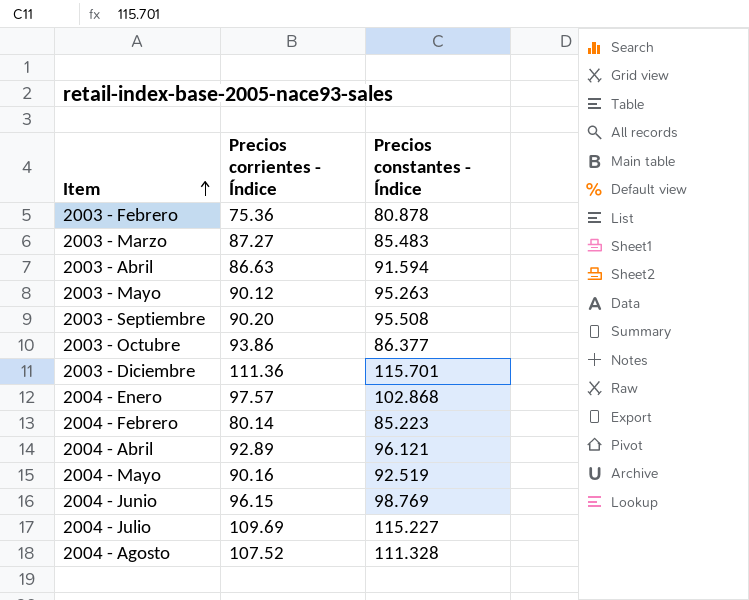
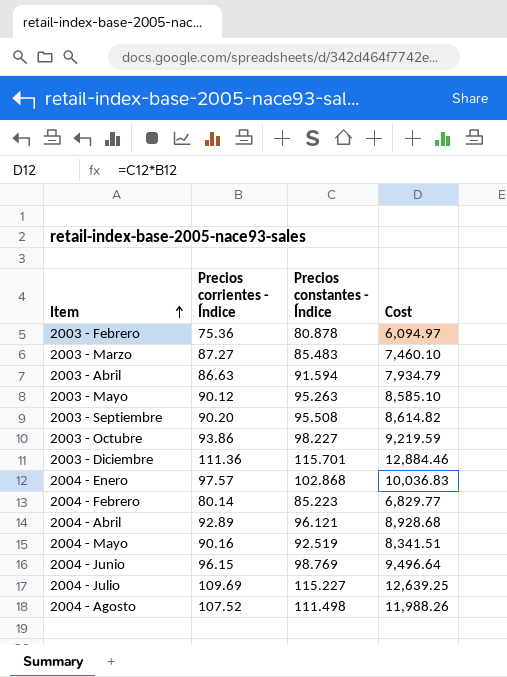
column Cost | formula: none -> [Precios corrientes - Índice] * [Precios constantes - Índice]
2003 - Octubre | Precios constantes - Índice: 86.377 -> 98.227
2004 - Agosto | Precios constantes - Índice: 111.328 -> 111.498

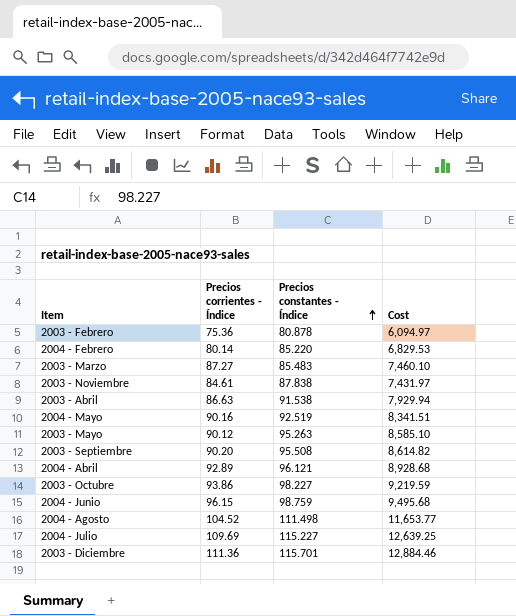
row order: Item ascending -> Precios constantes - Índice ascending
row 2004 - Enero: 97.57 | 102.868 | 10,036.83 -> none
2004 - Febrero | Precios constantes - Índice: 85.223 -> 85.220
2004 - Febrero | Cost: 6,829.77 -> 6,829.53
row 2003 - Noviembre: none -> 84.61 | 87.838 | 7,431.97
2003 - Abril | Precios constantes - Índice: 91.594 -> 91.538
2003 - Abril | Cost: 7,934.79 -> 7,929.94
2004 - Junio | Precios constantes - Índice: 98.769 -> 98.759
2004 - Junio | Cost: 9,496.64 -> 9,495.68
2004 - Agosto | Precios corrientes - Índice: 107.52 -> 104.52
2004 - Agosto | Cost: 11,988.26 -> 11,653.77

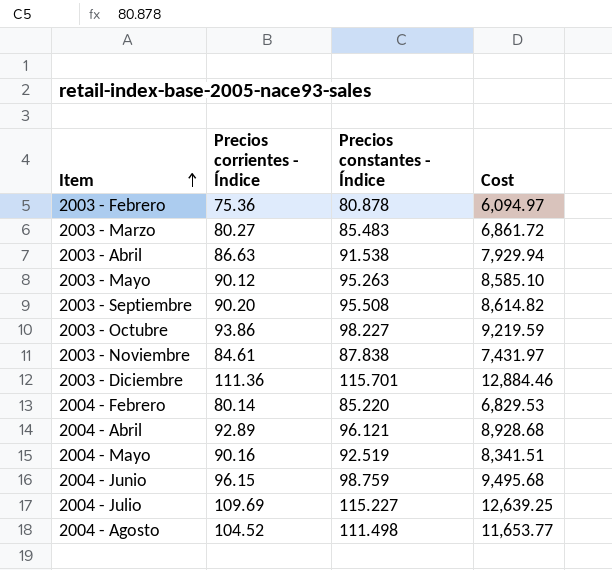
row order: Precios constantes - Índice ascending -> Item ascending
2003 - Marzo | Precios corrientes - Índice: 87.27 -> 80.27
2003 - Marzo | Cost: 7,460.10 -> 6,861.72

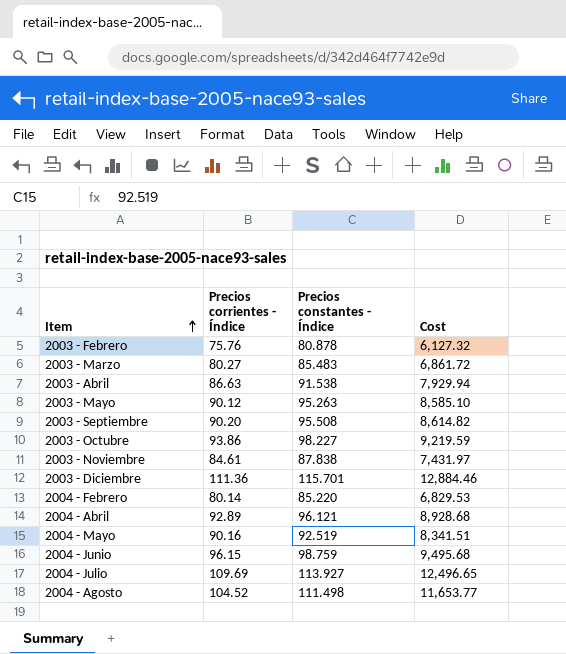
2003 - Febrero | Precios corrientes - Índice: 75.36 -> 75.76
2003 - Febrero | Cost: 6,094.97 -> 6,127.32
2004 - Julio | Precios constantes - Índice: 115.227 -> 113.927
2004 - Julio | Cost: 12,639.25 -> 12,496.65

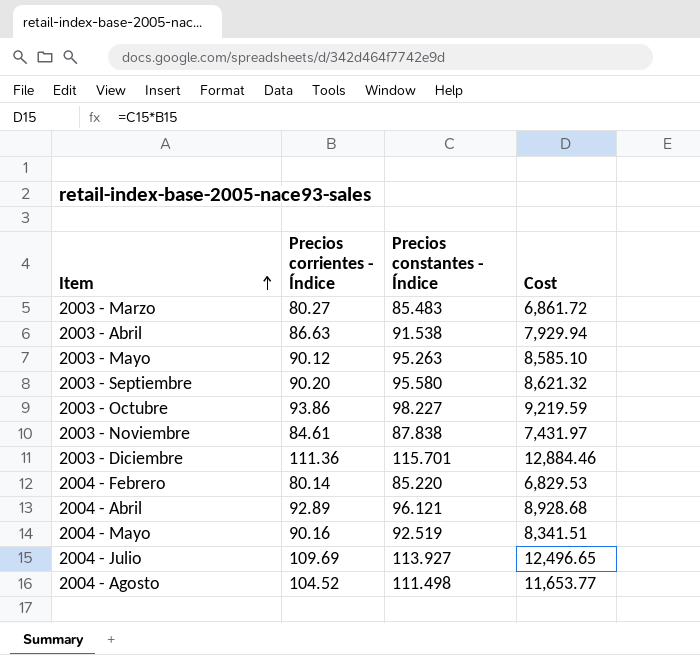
row 2003 - Febrero: 75.76 | 80.878 | 6,127.32 -> none
row 2004 - Junio: 96.15 | 98.759 | 9,495.68 -> none
2003 - Septiembre | Precios constantes - Índice: 95.508 -> 95.580
2003 - Septiembre | Cost: 8,614.82 -> 8,621.32

